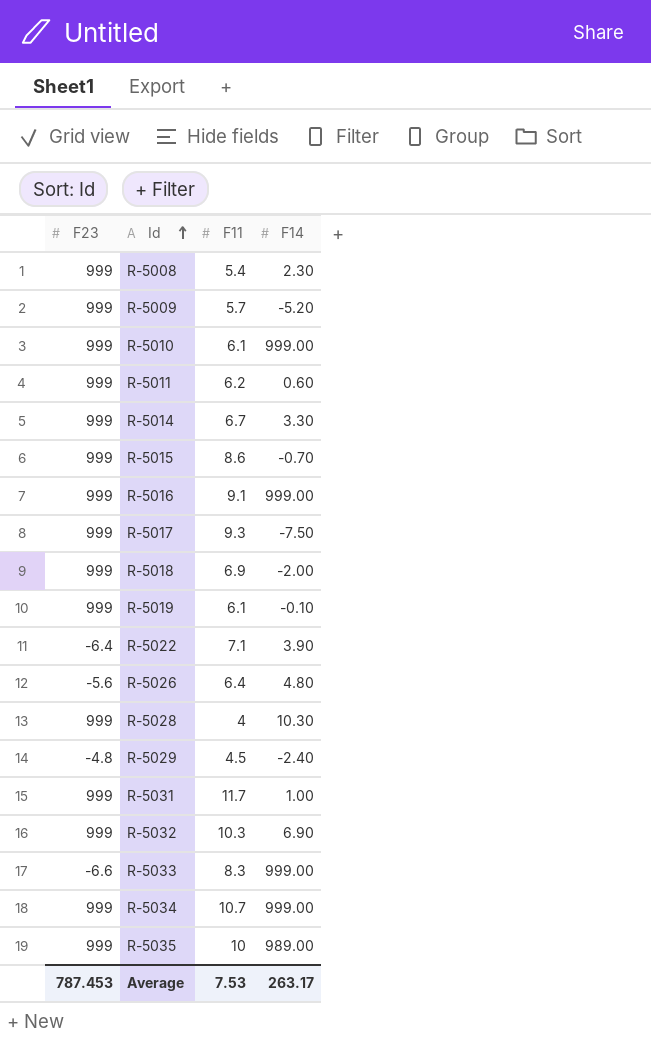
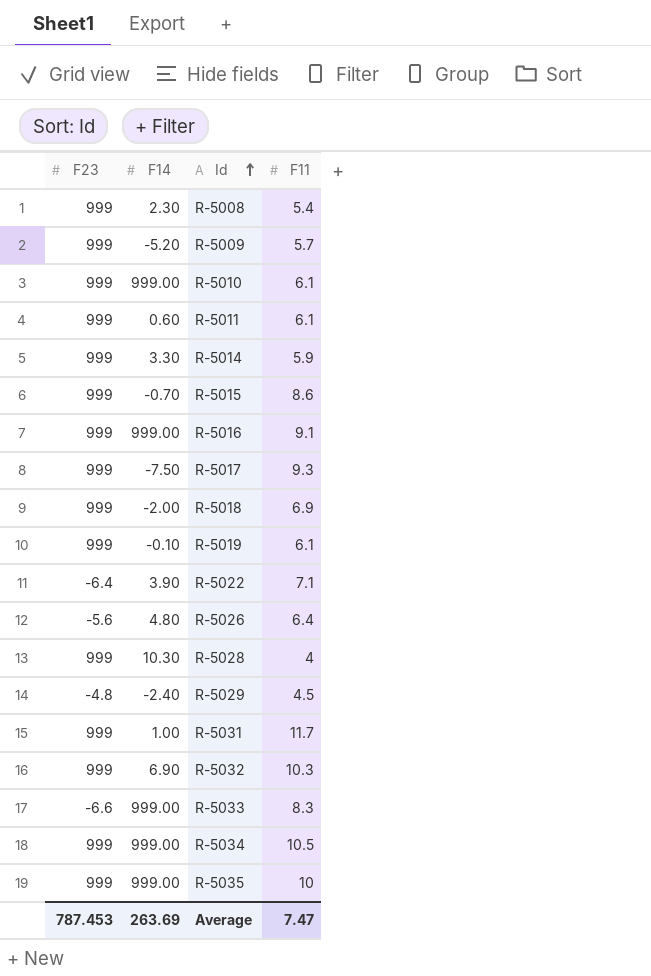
column F14 | position: 4 -> 2
R-5011 | F11: 6.2 -> 6.1
R-5014 | F11: 6.7 -> 5.9
R-5034 | F11: 10.7 -> 10.5
R-5035 | F14: 989.00 -> 999.00
Average | F14: 263.17 -> 263.69
Average | F11: 7.53 -> 7.47

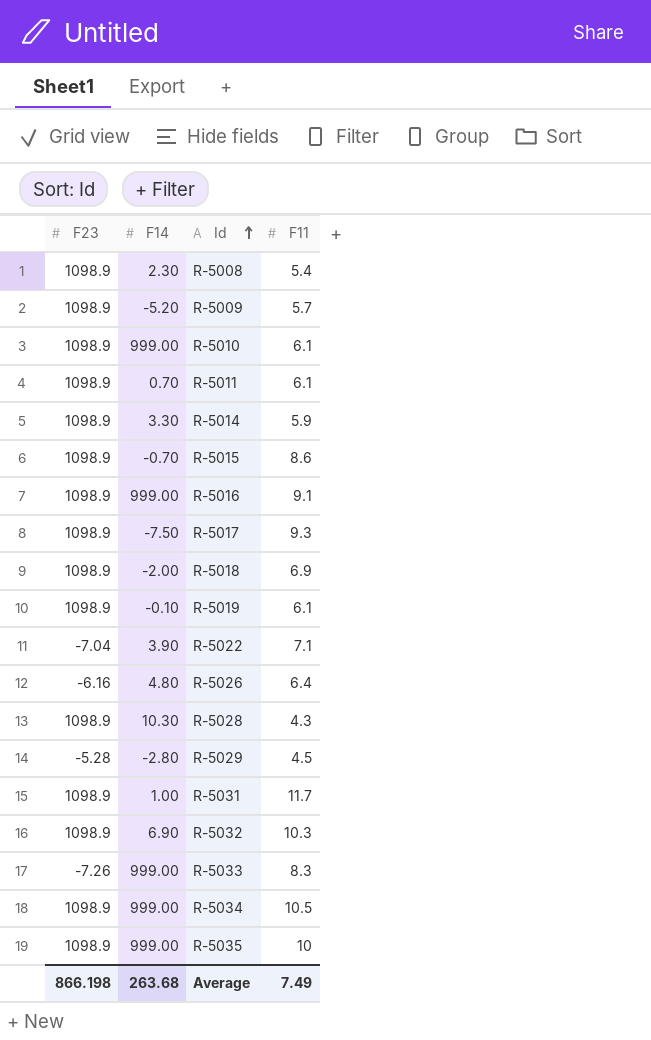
R-5008 | F23: 999 -> 1098.9
R-5009 | F23: 999 -> 1098.9
R-5010 | F23: 999 -> 1098.9
R-5011 | F23: 999 -> 1098.9
R-5011 | F14: 0.60 -> 0.70
R-5014 | F23: 999 -> 1098.9
R-5015 | F23: 999 -> 1098.9
R-5016 | F23: 999 -> 1098.9
R-5017 | F23: 999 -> 1098.9
R-5018 | F23: 999 -> 1098.9
R-5019 | F23: 999 -> 1098.9
R-5022 | F23: -6.4 -> -7.04
R-5026 | F23: -5.6 -> -6.16
R-5028 | F23: 999 -> 1098.9
R-5028 | F11: 4 -> 4.3
R-5029 | F23: -4.8 -> -5.28
R-5029 | F14: -2.40 -> -2.80
R-5031 | F23: 999 -> 1098.9
R-5032 | F23: 999 -> 1098.9
R-5033 | F23: -6.6 -> -7.26
R-5034 | F23: 999 -> 1098.9
R-5035 | F23: 999 -> 1098.9
Average | F23: 787.453 -> 866.198
Average | F14: 263.69 -> 263.68
Average | F11: 7.47 -> 7.49

